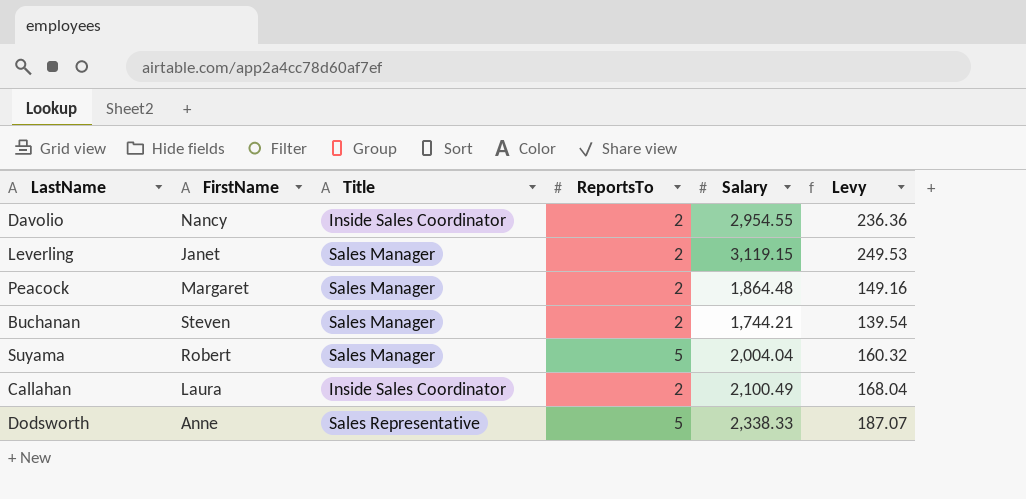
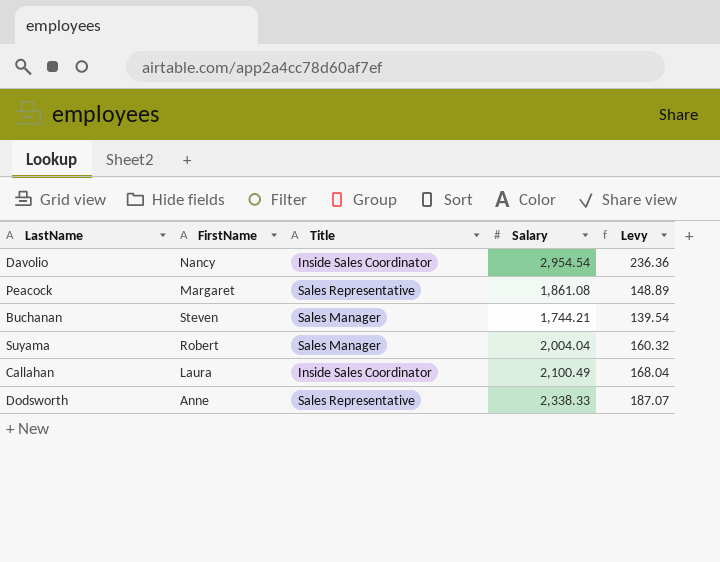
column ReportsTo | position: 4 -> none
row Leverling: Janet | Sales Manager | 2 | 3,119.15 | 249.53 -> none
Davolio | Salary: 2,954.55 -> 2,954.54
Peacock | Title: Sales Manager -> Sales Representative
Peacock | Salary: 1,864.48 -> 1,861.08
Peacock | Levy: 149.16 -> 148.89

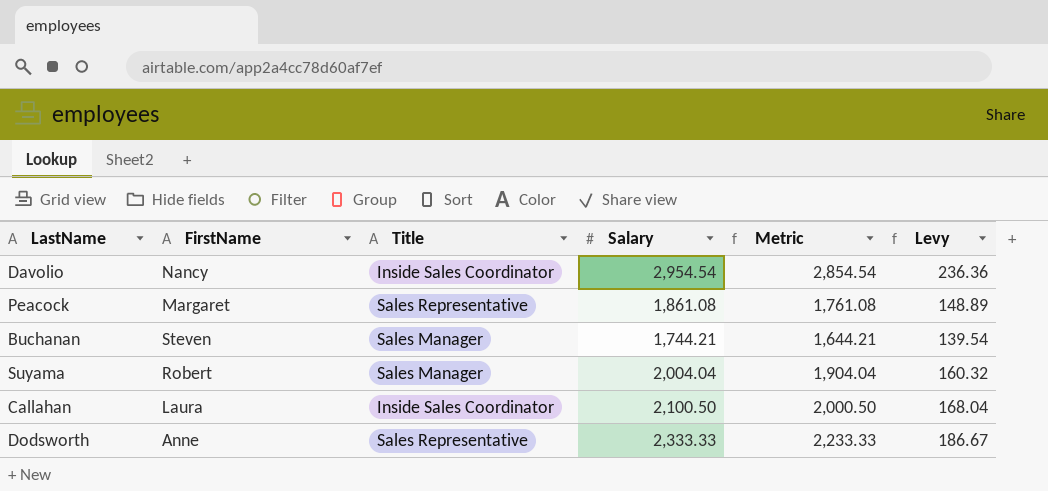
column Metric | formula: none -> [Salary] - 100
Callahan | Salary: 2,100.49 -> 2,100.50
Dodsworth | Salary: 2,338.33 -> 2,333.33
Dodsworth | Levy: 187.07 -> 186.67

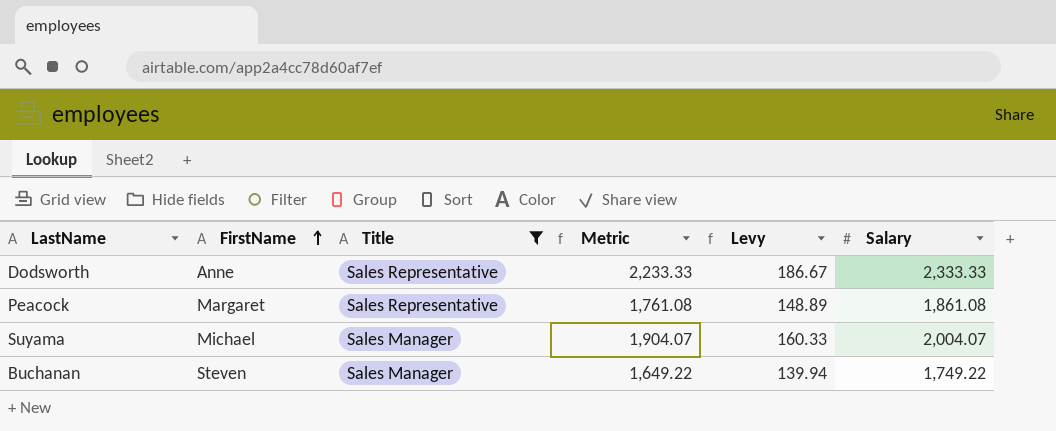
filter: none -> Title != Inside Sales Coordinator
row order: none -> FirstName ascending
column Salary | position: 4 -> 6
Suyama | FirstName: Robert -> Michael
Suyama | Metric: 1,904.04 -> 1,904.07
Suyama | Levy: 160.32 -> 160.33
Suyama | Salary: 2,004.04 -> 2,004.07
Buchanan | Metric: 1,644.21 -> 1,649.22
Buchanan | Levy: 139.54 -> 139.94
Buchanan | Salary: 1,744.21 -> 1,749.22

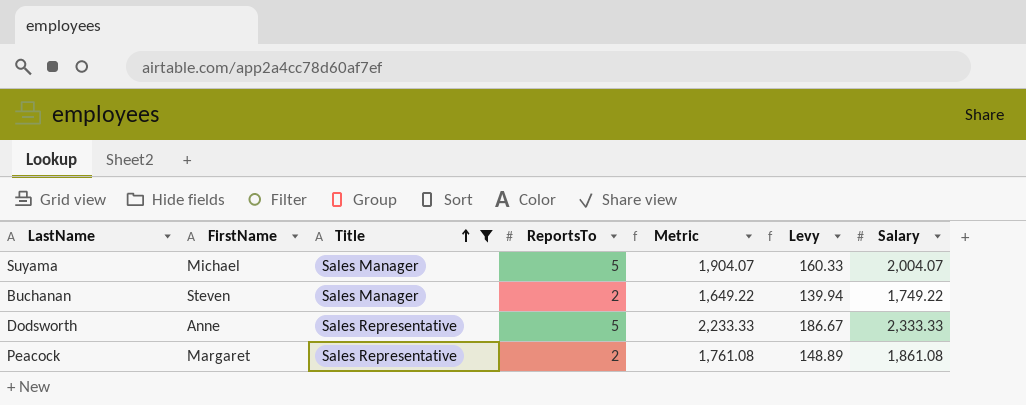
row order: FirstName ascending -> Title ascending
column ReportsTo | position: none -> 4

